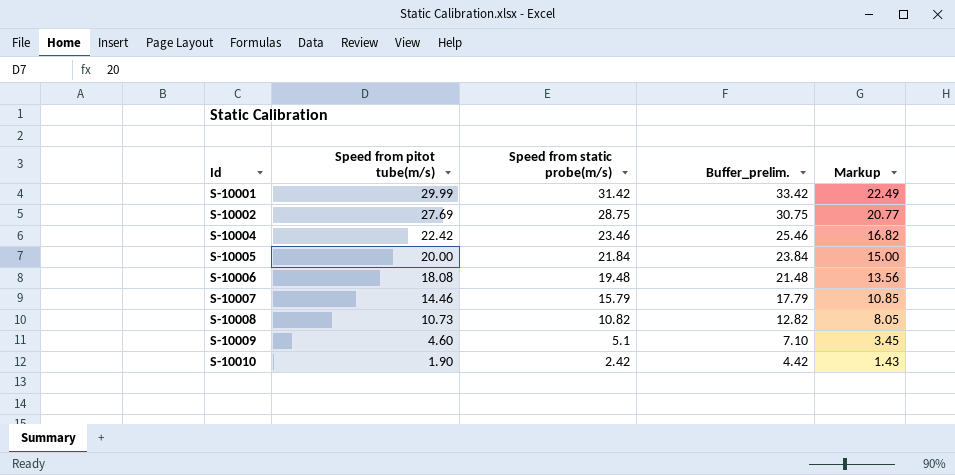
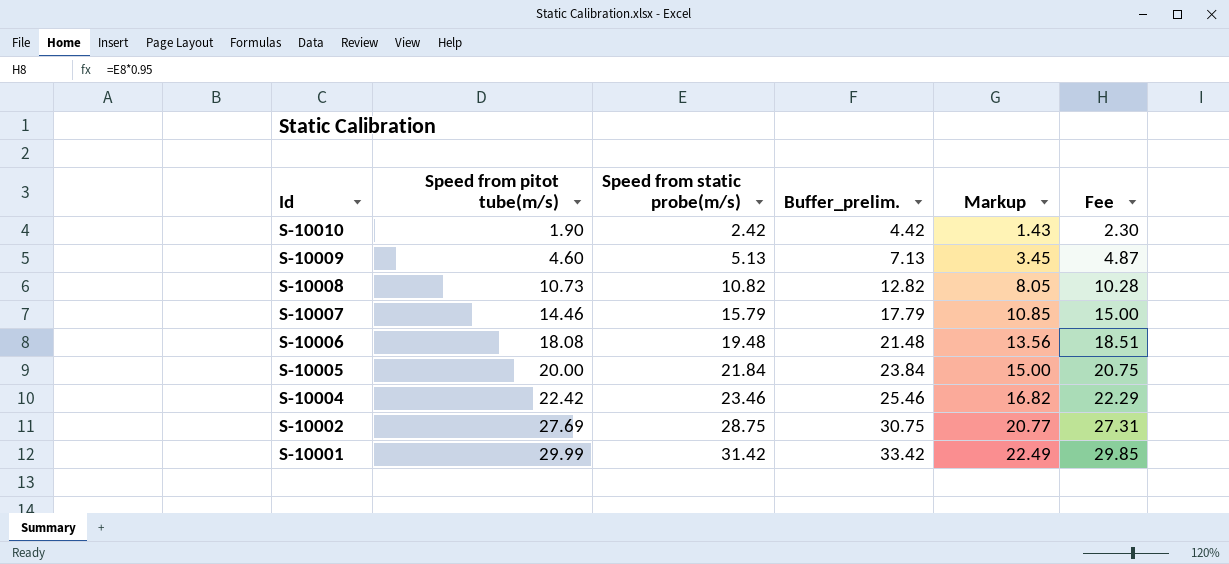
row order: Id ascending -> Id descending
column Fee | formula: none -> [Speed from static probe(m/s)] * 0.95
S-10009 | Speed from static probe(m/s): 5.1 -> 5.13
S-10009 | Buffer_prelim.: 7.10 -> 7.13

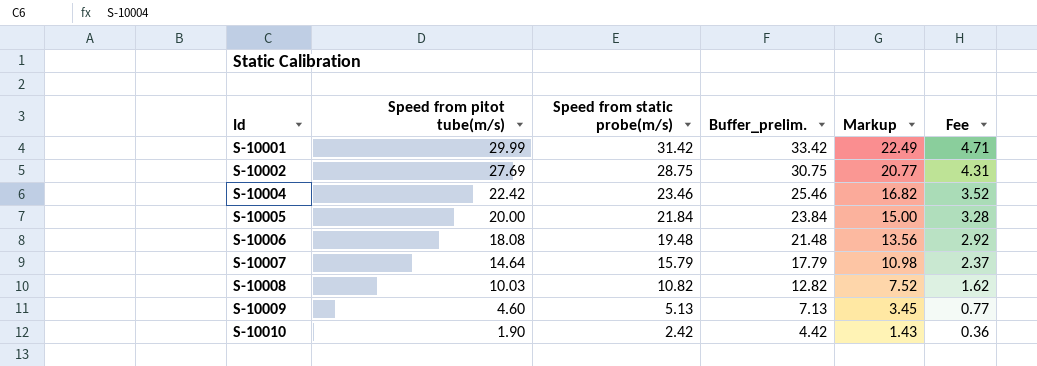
row order: Id descending -> Id ascending
column Fee | formula: [Speed from static probe(m/s)] * 0.95 -> [Speed from static probe(m/s)] * 0.15
S-10007 | Speed from pitot tube(m/s): 14.46 -> 14.64
S-10007 | Markup: 10.85 -> 10.98
S-10008 | Speed from pitot tube(m/s): 10.73 -> 10.03
S-10008 | Markup: 8.05 -> 7.52

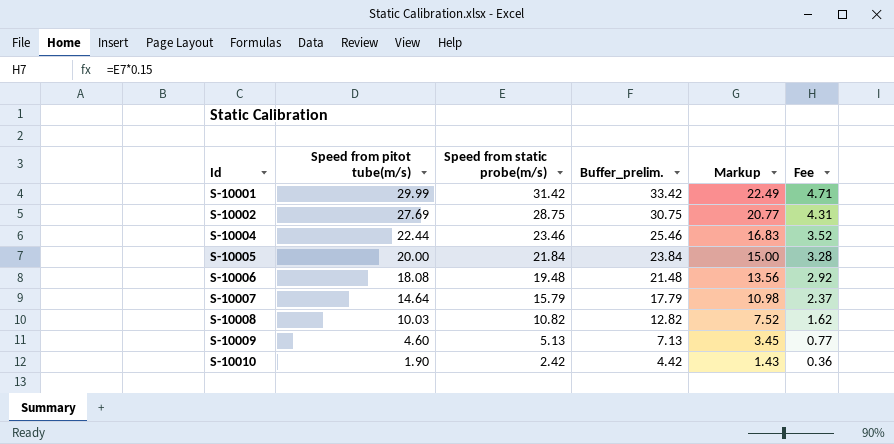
S-10004 | Speed from pitot tube(m/s): 22.42 -> 22.44
S-10004 | Markup: 16.82 -> 16.83

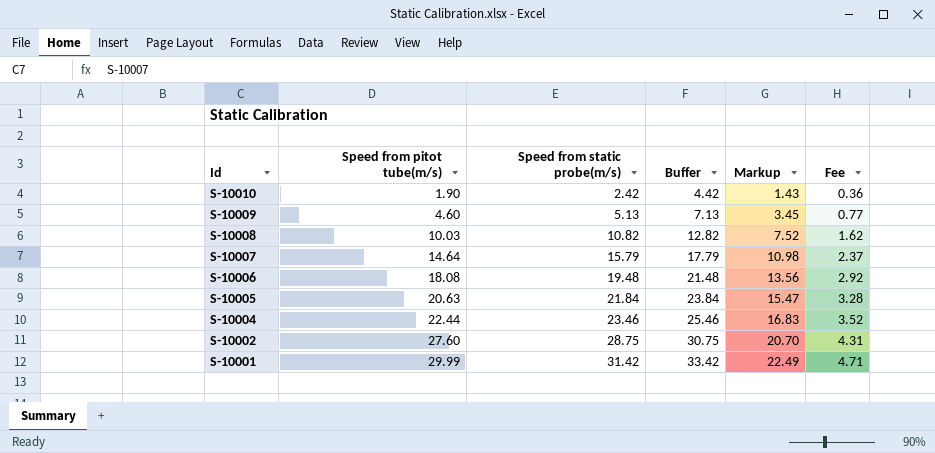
row order: Id ascending -> Id descending
column name: Buffer_prelim. -> Buffer
S-10005 | Speed from pitot tube(m/s): 20.00 -> 20.63
S-10005 | Markup: 15.00 -> 15.47
S-10002 | Speed from pitot tube(m/s): 27.69 -> 27.60
S-10002 | Markup: 20.77 -> 20.70

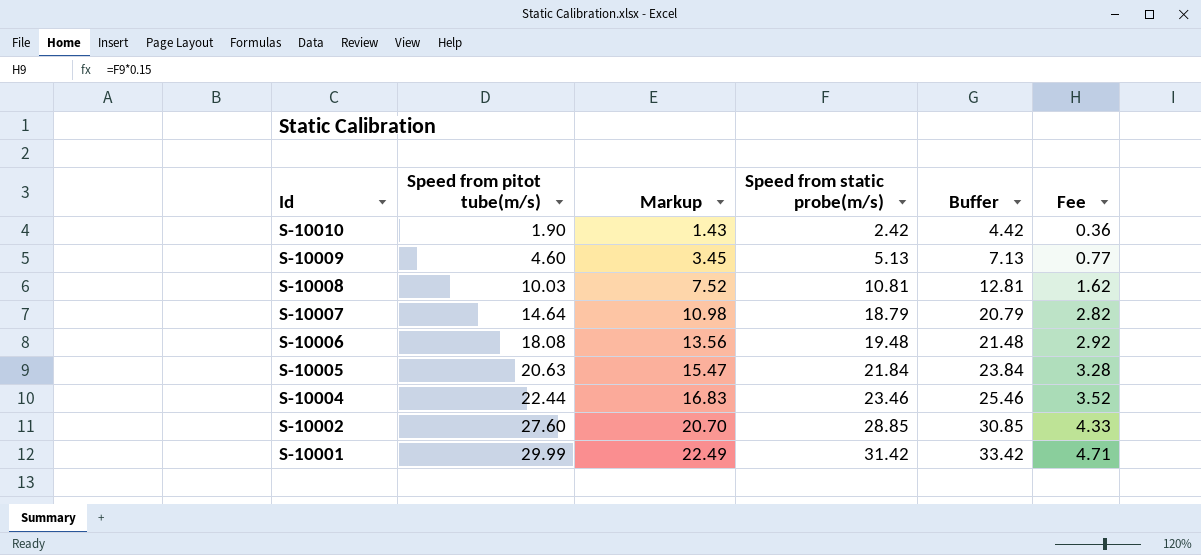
column Markup | position: 5 -> 3
S-10008 | Speed from static probe(m/s): 10.82 -> 10.81
S-10008 | Buffer: 12.82 -> 12.81
S-10007 | Speed from static probe(m/s): 15.79 -> 18.79
S-10007 | Buffer: 17.79 -> 20.79
S-10007 | Fee: 2.37 -> 2.82
S-10002 | Speed from static probe(m/s): 28.75 -> 28.85
S-10002 | Buffer: 30.75 -> 30.85
S-10002 | Fee: 4.31 -> 4.33

